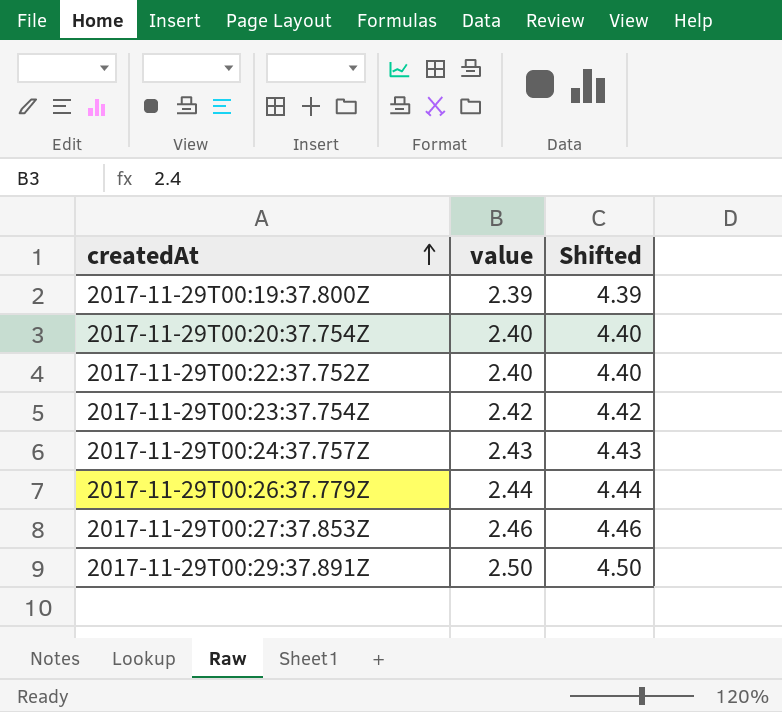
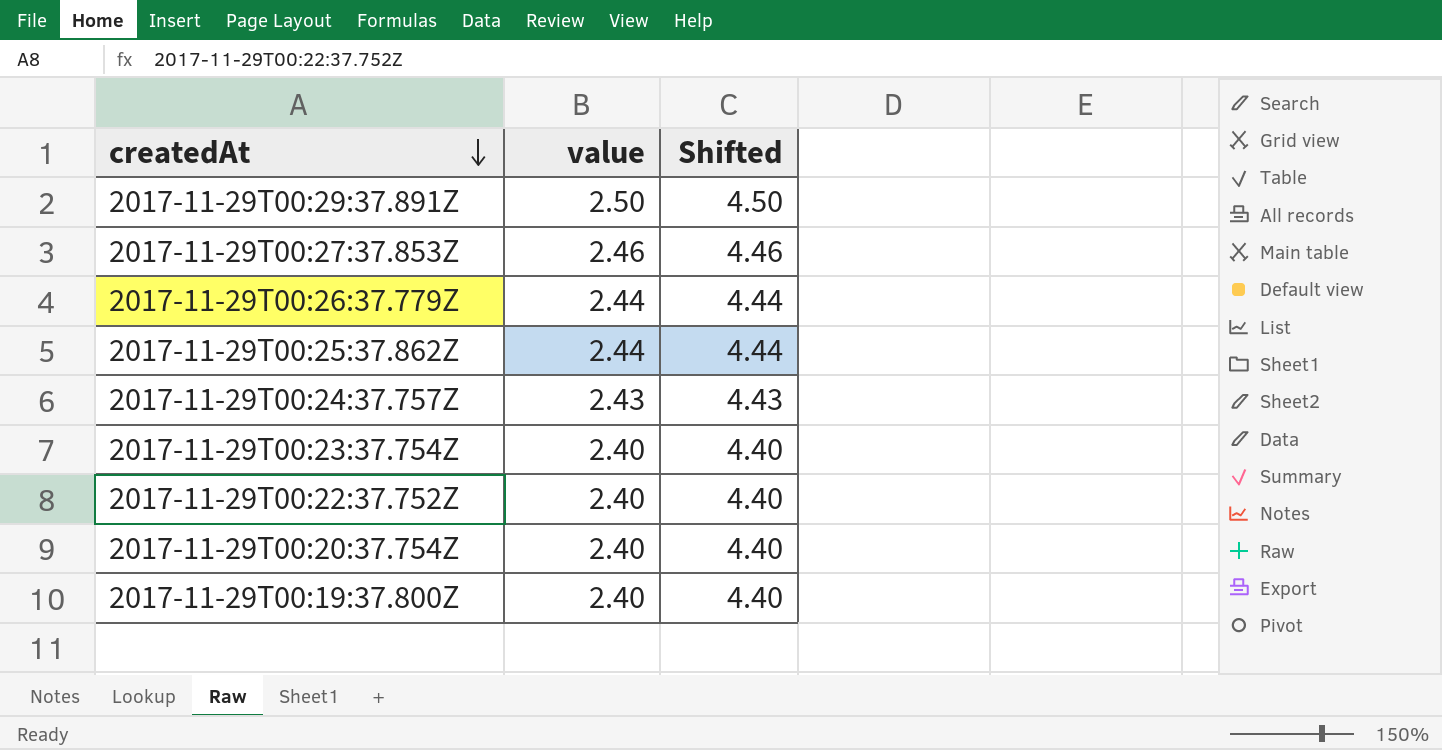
row order: createdAt ascending -> createdAt descending
row 2017-11-29T00:25:37.862Z: none -> 2.44 | 4.44
2017-11-29T00:23:37.754Z | value: 2.42 -> 2.40
2017-11-29T00:23:37.754Z | Shifted: 4.42 -> 4.40
2017-11-29T00:19:37.800Z | value: 2.39 -> 2.40
2017-11-29T00:19:37.800Z | Shifted: 4.39 -> 4.40

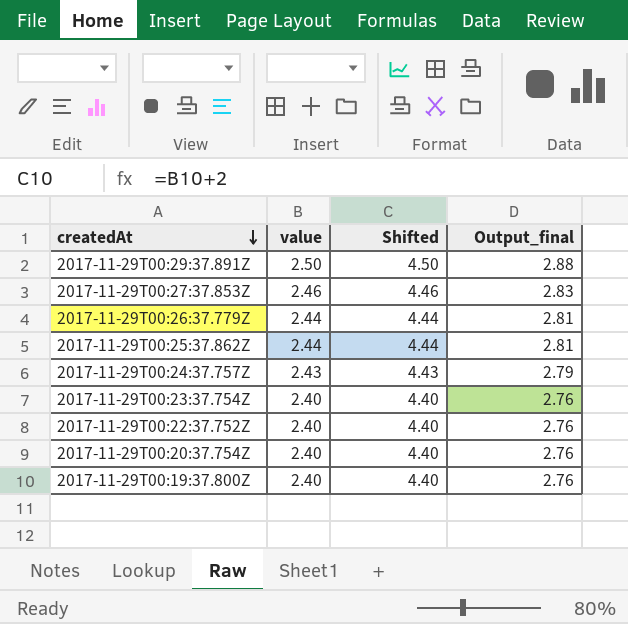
column Output_final | formula: none -> [value] * 1.15

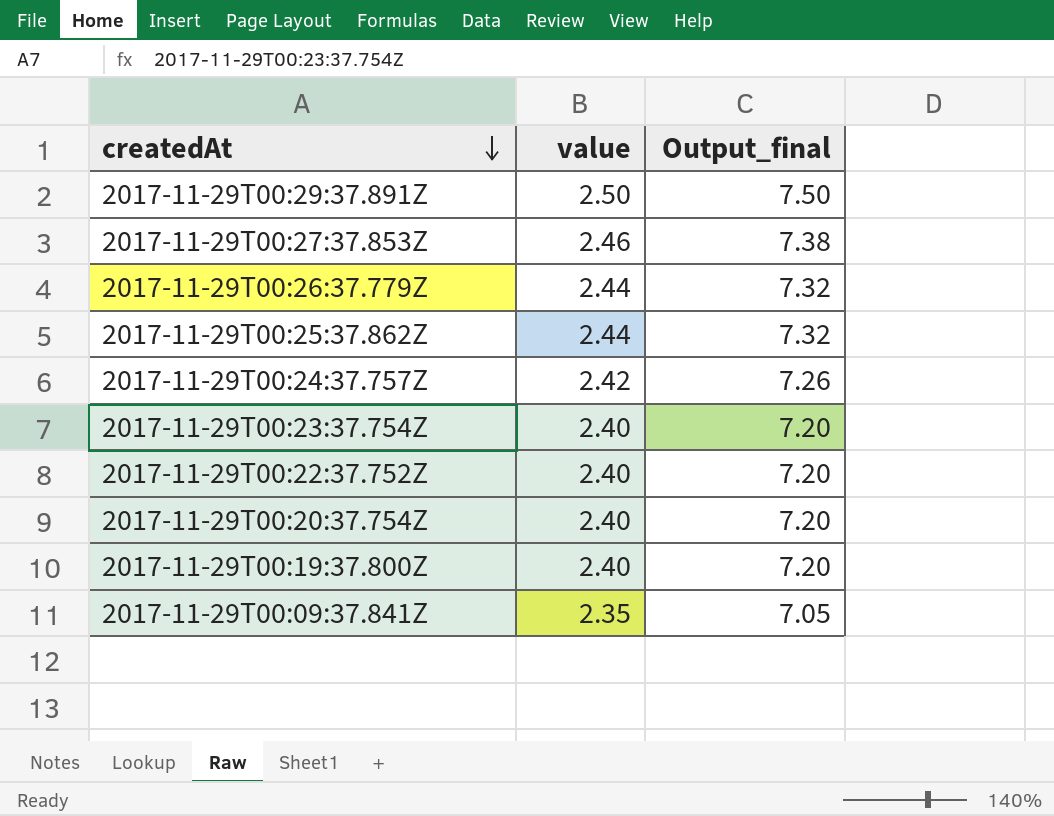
column Shifted | formula: [value] + 2 -> none
column Output_final | formula: [value] * 1.15 -> [value] * 3
2017-11-29T00:24:37.757Z | value: 2.43 -> 2.42
row 2017-11-29T00:09:37.841Z: none -> 2.35 | 7.05

